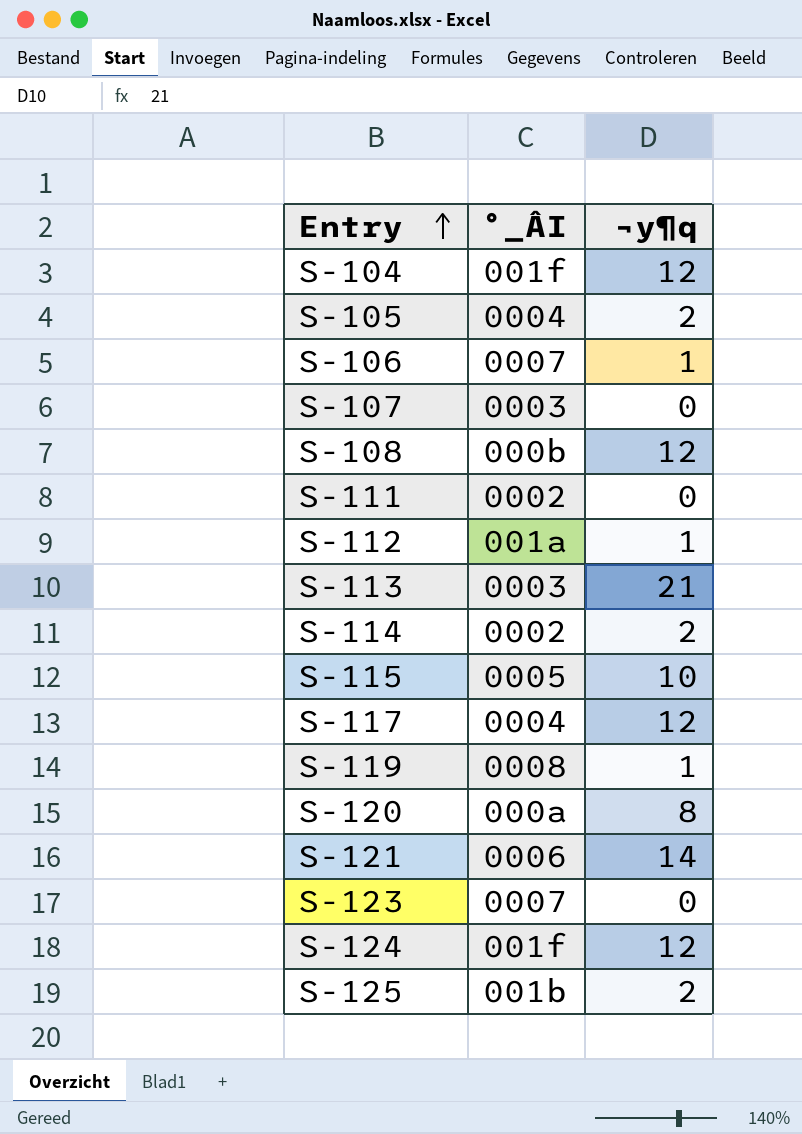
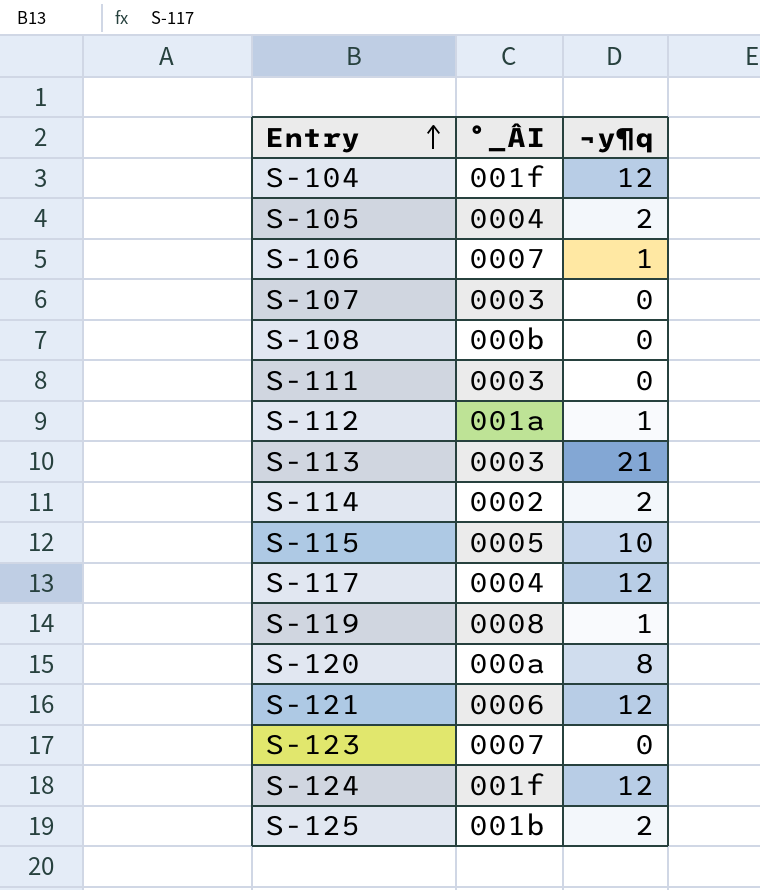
S-108 | ¬y¶q: 12 -> 0
S-111 | °_ÂI: 0002 -> 0003
S-121 | ¬y¶q: 14 -> 12

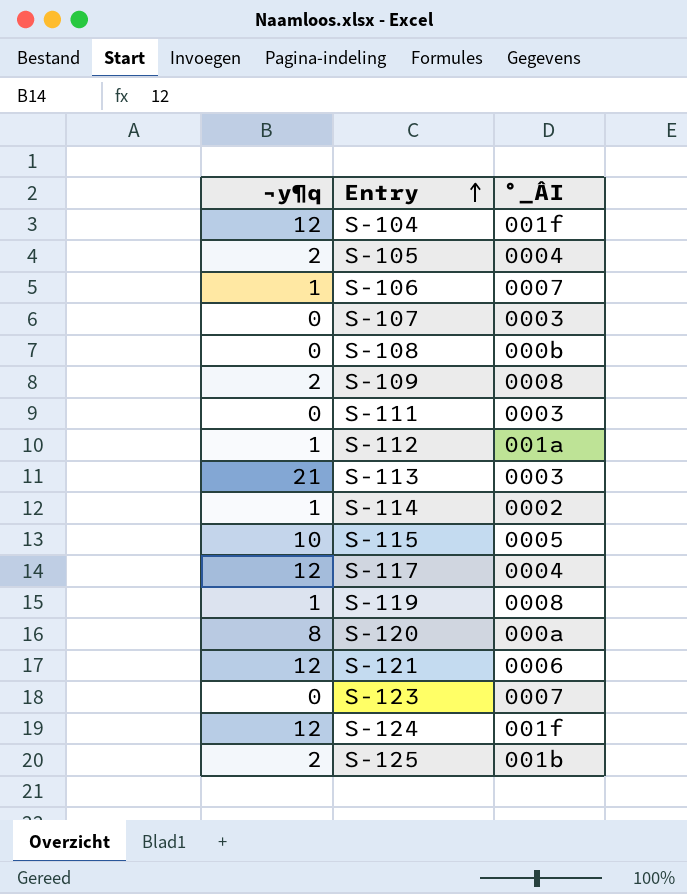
column ¬y¶q | position: 3 -> 1
row S-109: none -> 2 | 0008
S-114 | ¬y¶q: 2 -> 1

